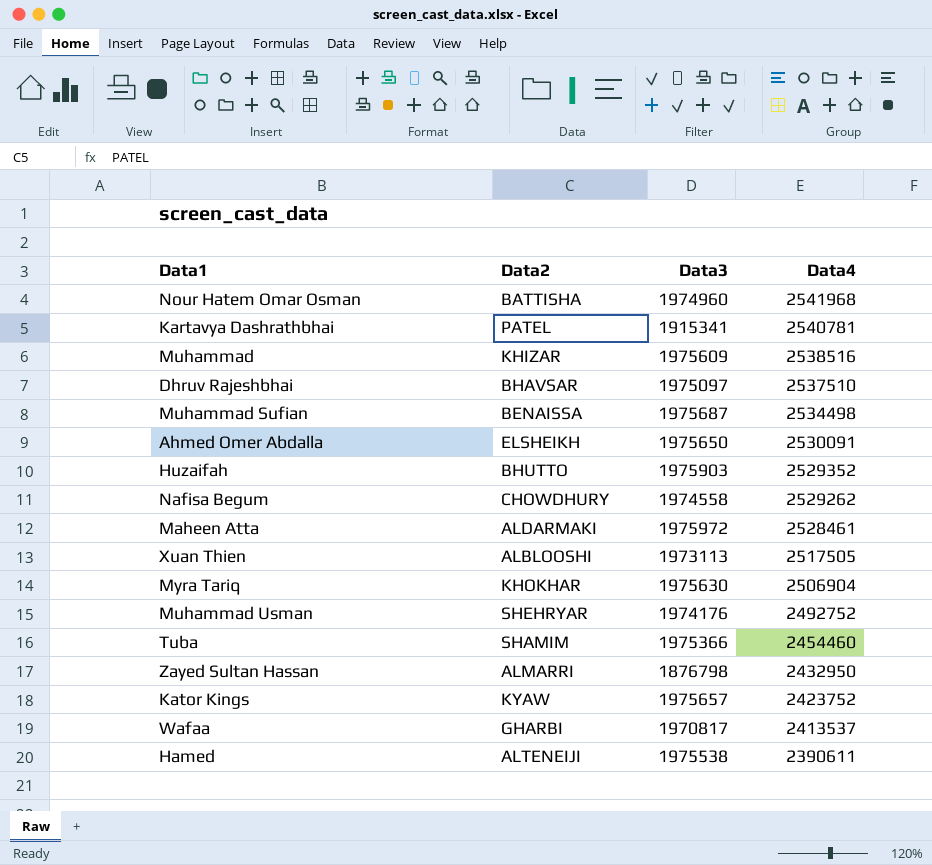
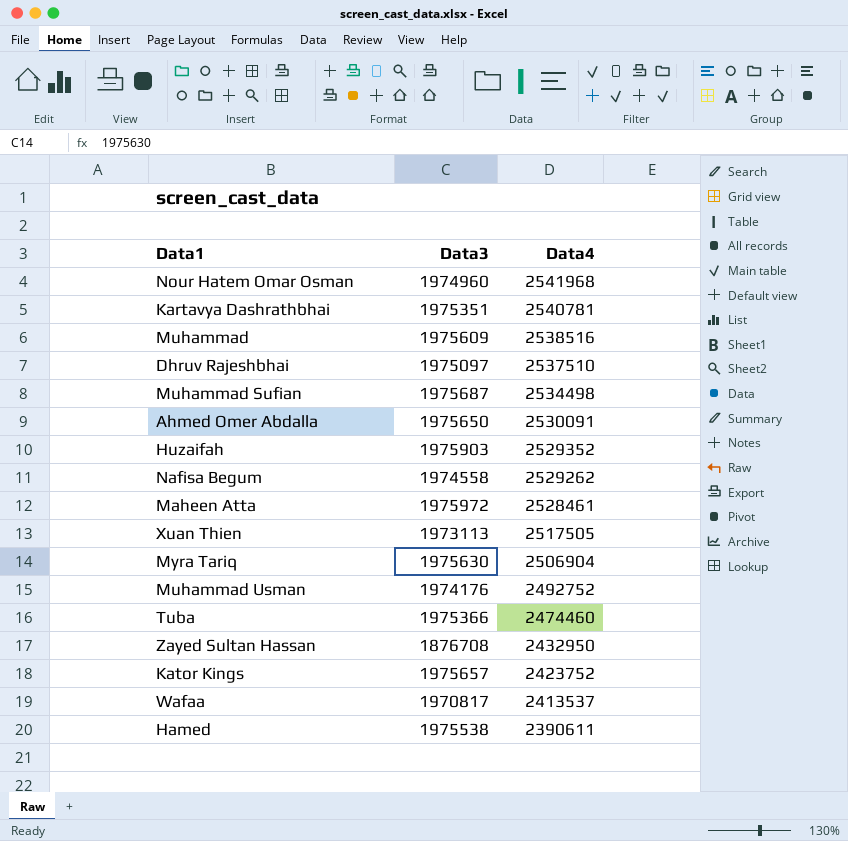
column Data2 | position: 2 -> none
Kartavya Dashrathbhai | Data3: 1915341 -> 1975351
Tuba | Data4: 2454460 -> 2474460
Zayed Sultan Hassan | Data3: 1876798 -> 1876708

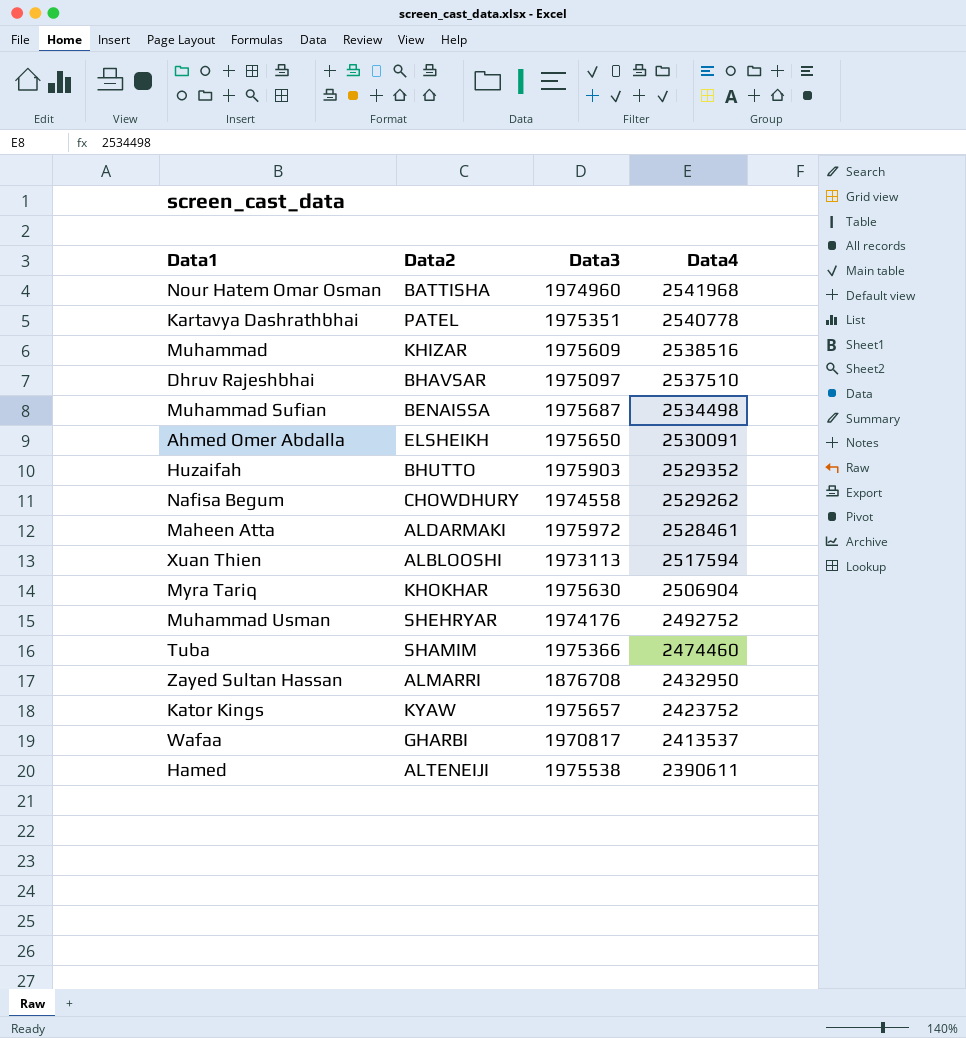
column Data2 | position: none -> 2
Kartavya Dashrathbhai | Data4: 2540781 -> 2540778
Xuan Thien | Data4: 2517505 -> 2517594

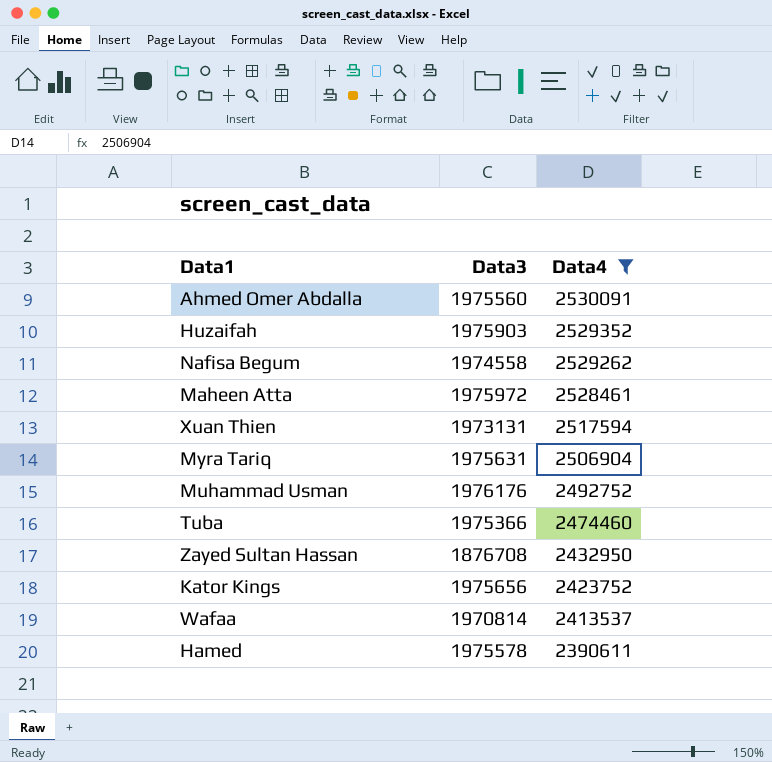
filter: none -> Data4 <= 2530091
column Data2 | position: 2 -> none
Ahmed Omer Abdalla | Data3: 1975650 -> 1975560
Xuan Thien | Data3: 1973113 -> 1973131
Myra Tariq | Data3: 1975630 -> 1975631
Muhammad Usman | Data3: 1974176 -> 1976176
Kator Kings | Data3: 1975657 -> 1975656
Wafaa | Data3: 1970817 -> 1970814
Hamed | Data3: 1975538 -> 1975578

